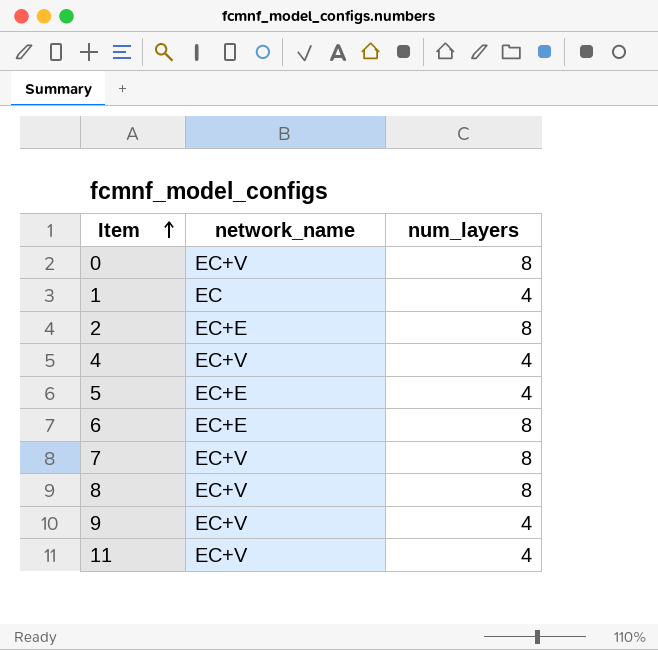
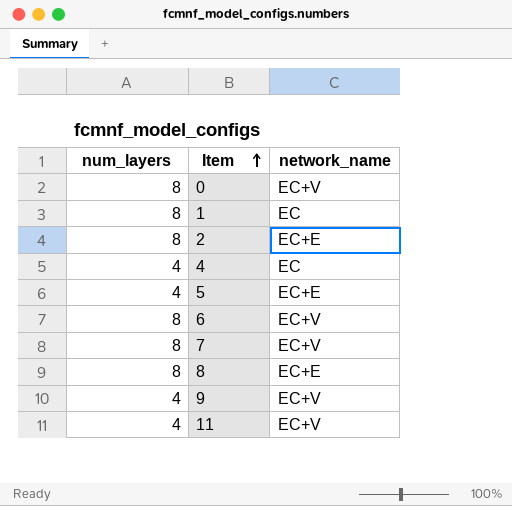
column num_layers | position: 3 -> 1
1 | num_layers: 4 -> 8
4 | network_name: EC+V -> EC
6 | network_name: EC+E -> EC+V
8 | network_name: EC+V -> EC+E

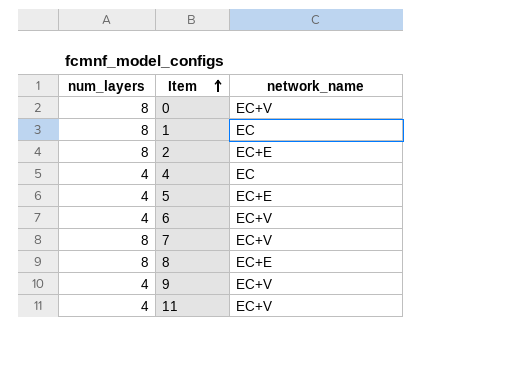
6 | num_layers: 8 -> 4

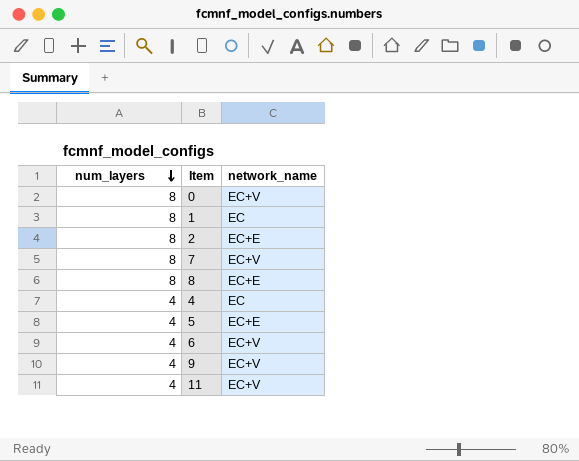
row order: Item ascending -> num_layers descending

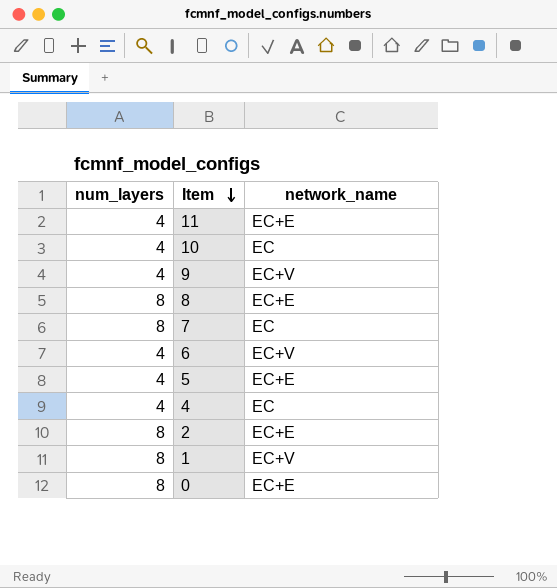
row order: num_layers descending -> Item descending
11 | network_name: EC+V -> EC+E
row 10: none -> 4 | EC
7 | network_name: EC+V -> EC
1 | network_name: EC -> EC+V
0 | network_name: EC+V -> EC+E

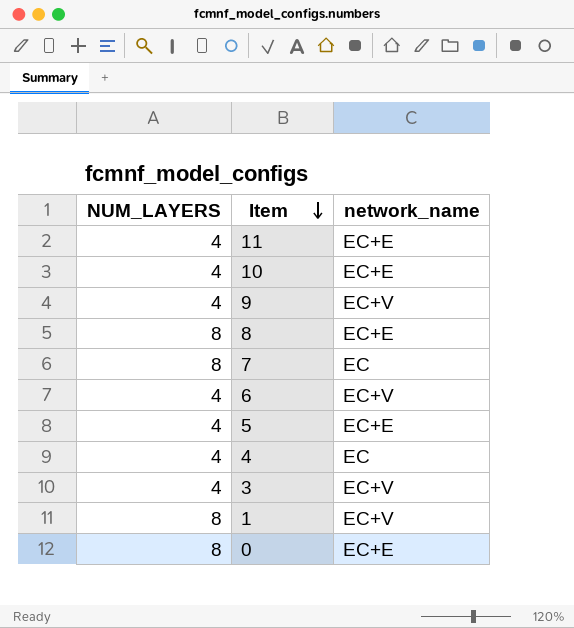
column name: num_layers -> NUM_LAYERS
row 2: 8 | EC+E -> none
10 | network_name: EC -> EC+E
row 3: none -> 4 | EC+V

